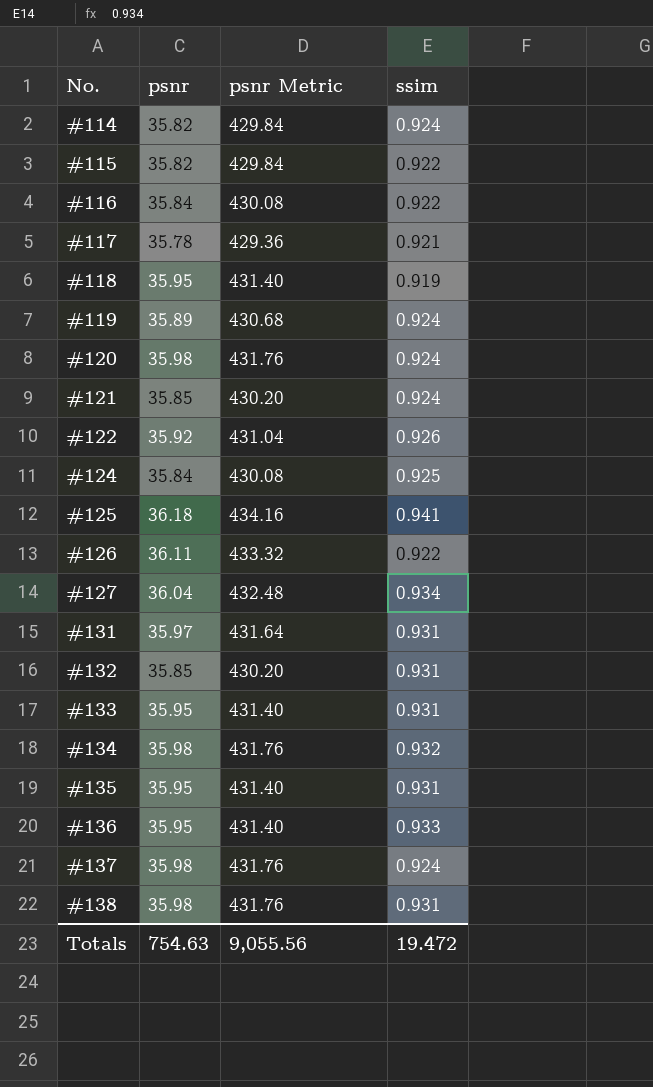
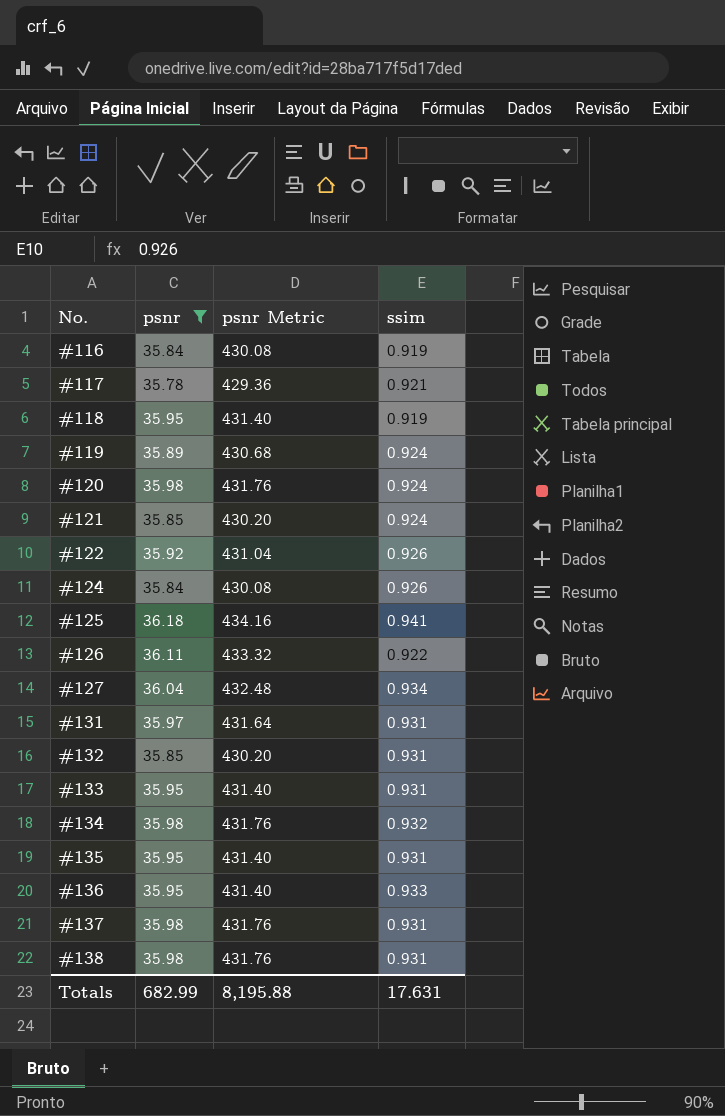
filter: none -> psnr != 35.82
#116 | ssim: 0.922 -> 0.919
#124 | ssim: 0.925 -> 0.926
#137 | ssim: 0.924 -> 0.931
Totals | psnr: 754.63 -> 682.99
Totals | psnr Metric: 9,055.56 -> 8,195.88
Totals | ssim: 19.472 -> 17.631

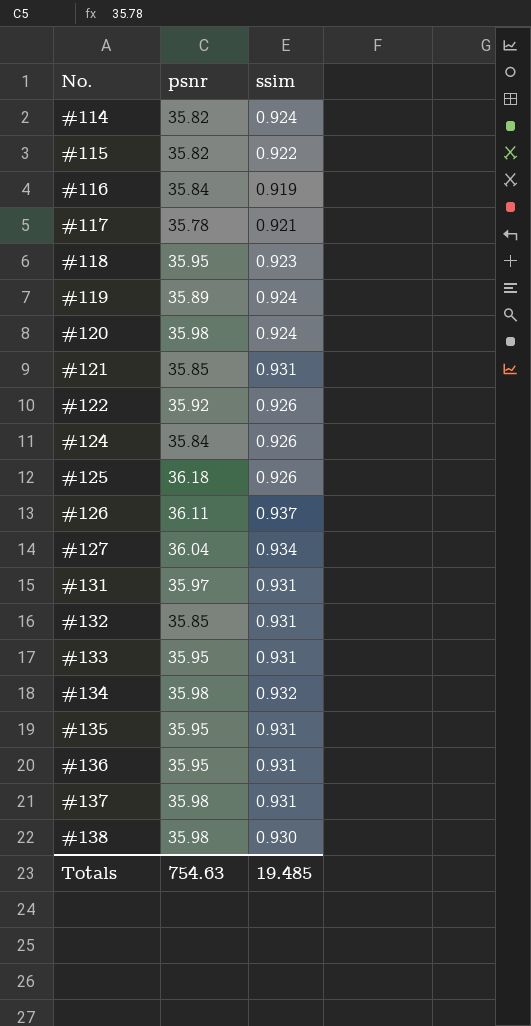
filter: psnr != 35.82 -> none
column psnr Metric | formula: [psnr] * 12 -> none
#118 | ssim: 0.919 -> 0.923
#121 | ssim: 0.924 -> 0.931
#125 | ssim: 0.941 -> 0.926
#126 | ssim: 0.922 -> 0.937
#136 | ssim: 0.933 -> 0.931
#138 | ssim: 0.931 -> 0.930
Totals | psnr: 682.99 -> 754.63
Totals | ssim: 17.631 -> 19.485

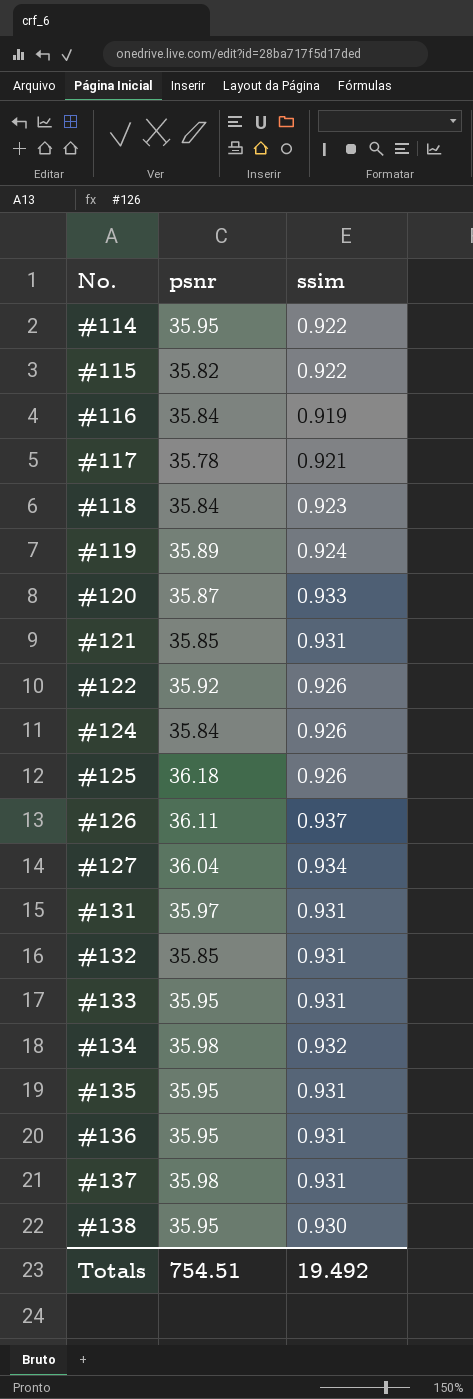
#114 | psnr: 35.82 -> 35.95
#114 | ssim: 0.924 -> 0.922
#118 | psnr: 35.95 -> 35.84
#120 | psnr: 35.98 -> 35.87
#120 | ssim: 0.924 -> 0.933
#138 | psnr: 35.98 -> 35.95
Totals | psnr: 754.63 -> 754.51
Totals | ssim: 19.485 -> 19.492

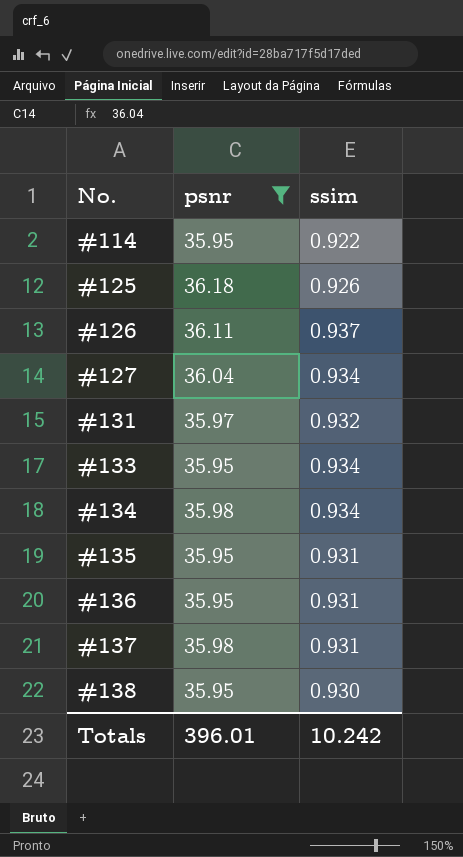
filter: none -> psnr >= 35.95
#131 | ssim: 0.931 -> 0.932
#133 | ssim: 0.931 -> 0.934
#134 | ssim: 0.932 -> 0.934
Totals | psnr: 754.51 -> 396.01
Totals | ssim: 19.492 -> 10.242

